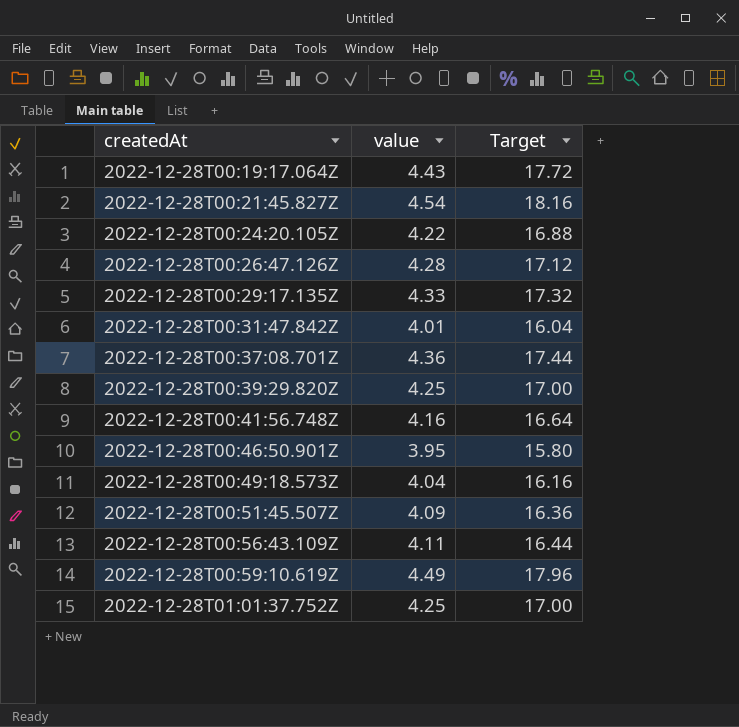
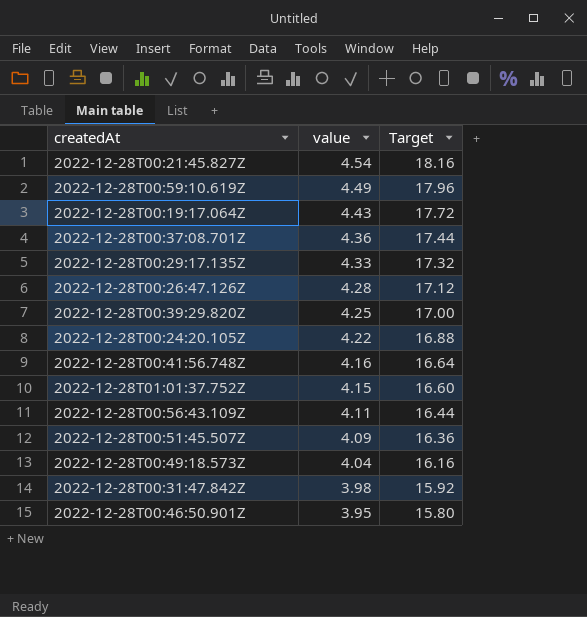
row order: createdAt ascending -> value descending
2022-12-28T01:01:37.752Z | value: 4.25 -> 4.15
2022-12-28T01:01:37.752Z | Target: 17.00 -> 16.60
2022-12-28T00:31:47.842Z | value: 4.01 -> 3.98
2022-12-28T00:31:47.842Z | Target: 16.04 -> 15.92

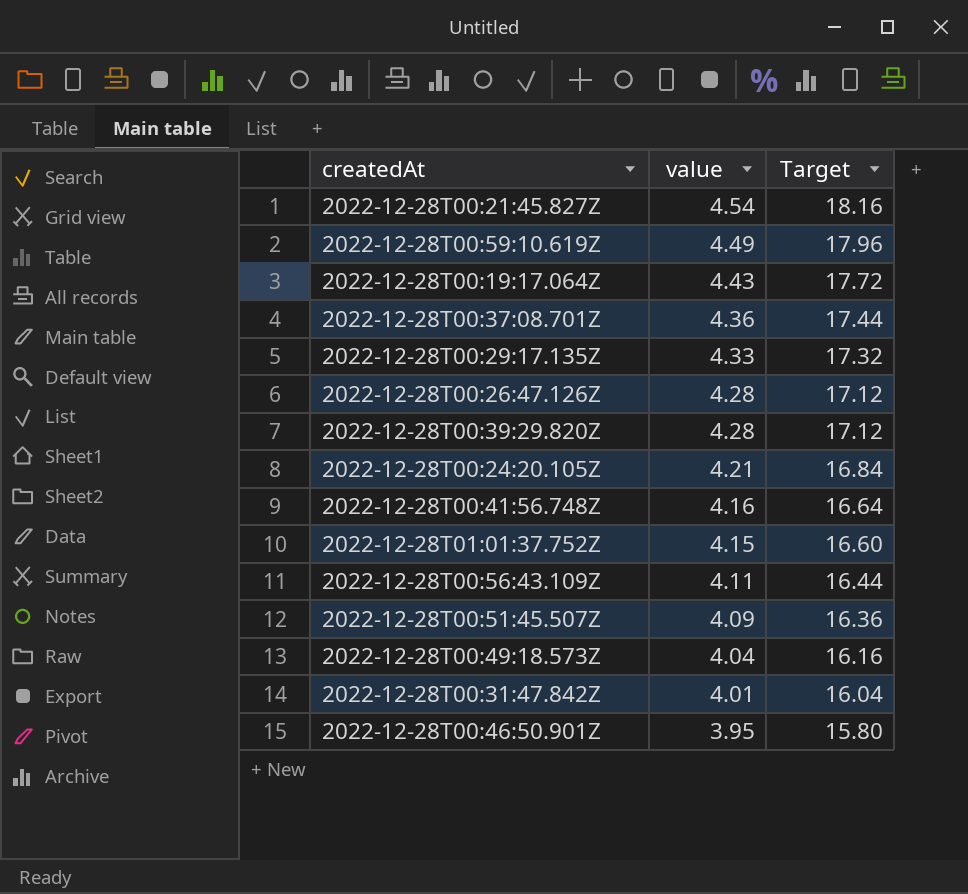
2022-12-28T00:39:29.820Z | value: 4.25 -> 4.28
2022-12-28T00:39:29.820Z | Target: 17.00 -> 17.12
2022-12-28T00:24:20.105Z | value: 4.22 -> 4.21
2022-12-28T00:24:20.105Z | Target: 16.88 -> 16.84
2022-12-28T00:31:47.842Z | value: 3.98 -> 4.01
2022-12-28T00:31:47.842Z | Target: 15.92 -> 16.04

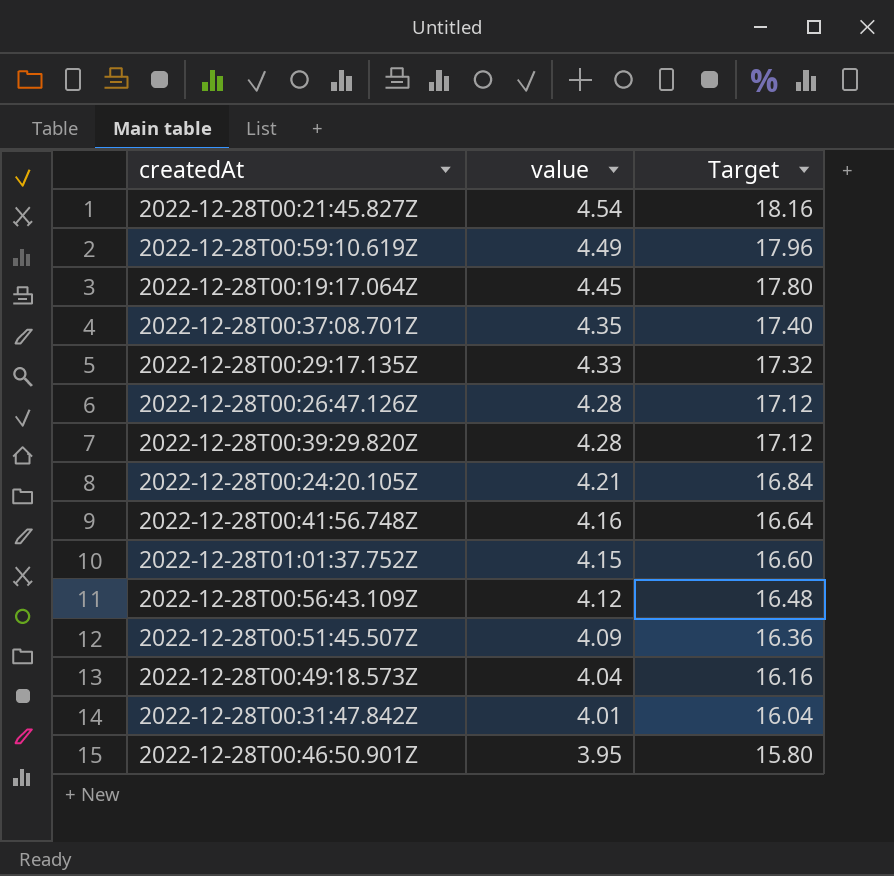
2022-12-28T00:19:17.064Z | value: 4.43 -> 4.45
2022-12-28T00:19:17.064Z | Target: 17.72 -> 17.80
2022-12-28T00:37:08.701Z | value: 4.36 -> 4.35
2022-12-28T00:37:08.701Z | Target: 17.44 -> 17.40
2022-12-28T00:56:43.109Z | value: 4.11 -> 4.12
2022-12-28T00:56:43.109Z | Target: 16.44 -> 16.48

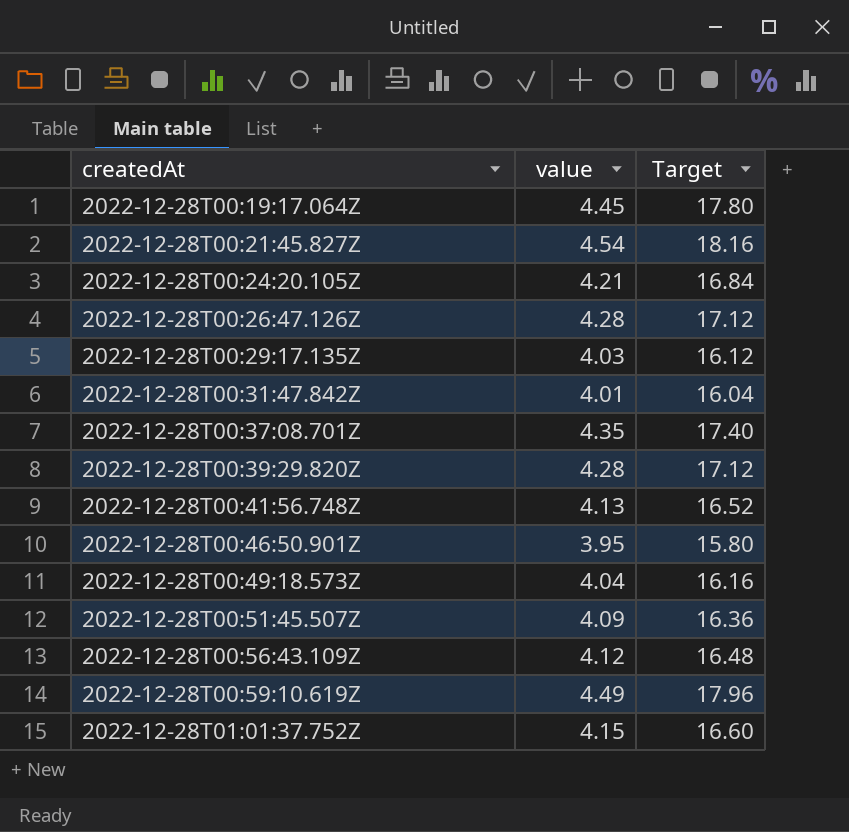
row order: value descending -> createdAt ascending
2022-12-28T00:29:17.135Z | value: 4.33 -> 4.03
2022-12-28T00:29:17.135Z | Target: 17.32 -> 16.12
2022-12-28T00:41:56.748Z | value: 4.16 -> 4.13
2022-12-28T00:41:56.748Z | Target: 16.64 -> 16.52

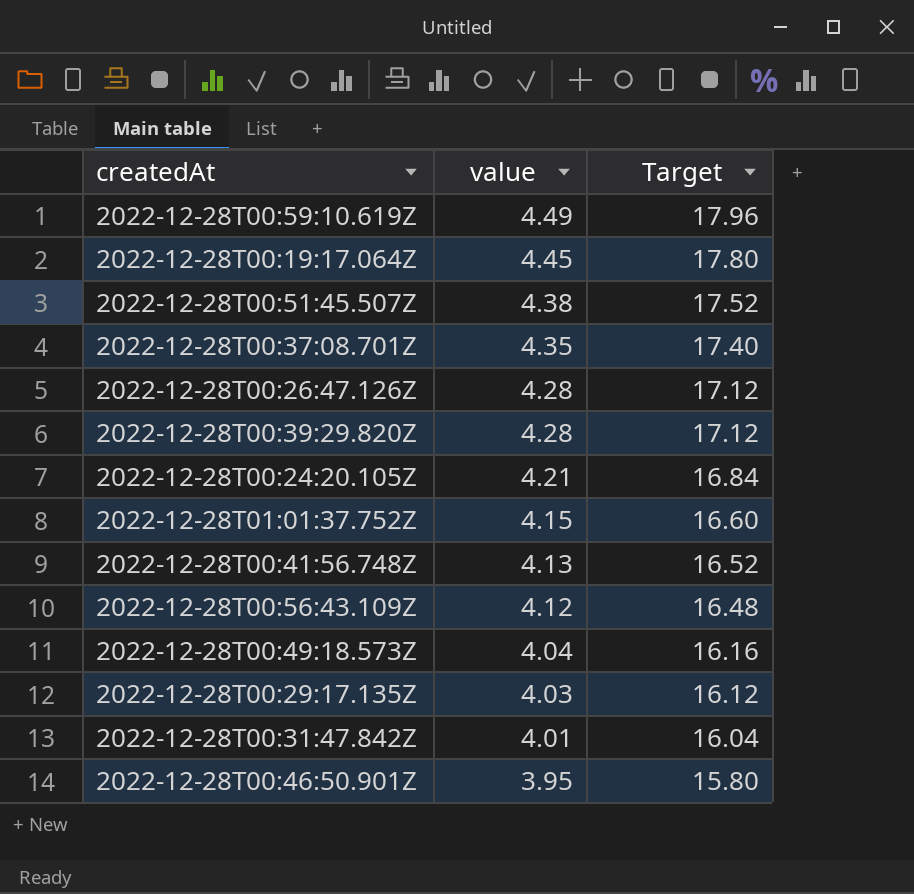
row order: createdAt ascending -> value descending
row 2022-12-28T00:21:45.827Z: 4.54 | 18.16 -> none
2022-12-28T00:51:45.507Z | value: 4.09 -> 4.38
2022-12-28T00:51:45.507Z | Target: 16.36 -> 17.52

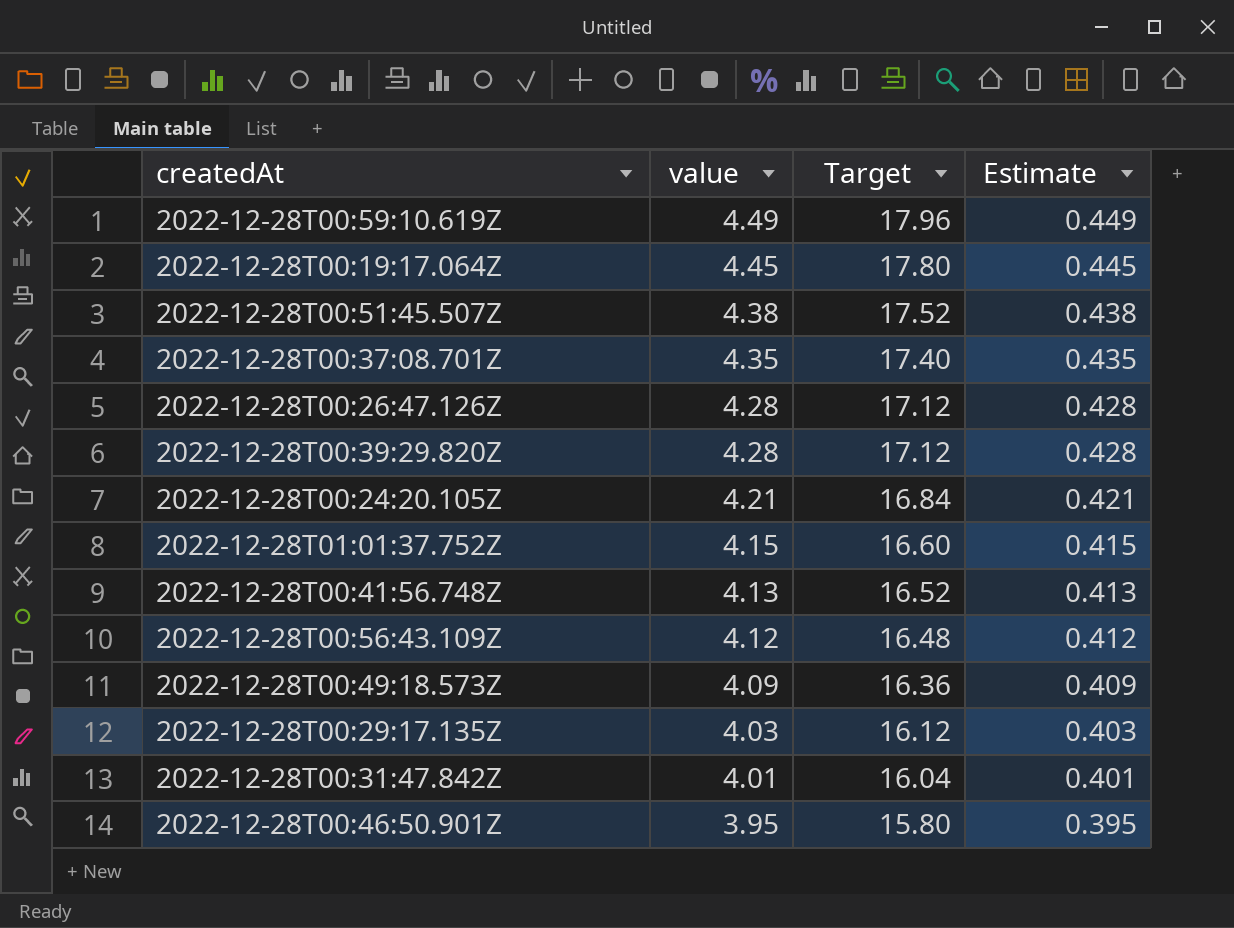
column Estimate | formula: none -> [value] * 0.1
2022-12-28T00:49:18.573Z | value: 4.04 -> 4.09
2022-12-28T00:49:18.573Z | Target: 16.16 -> 16.36

